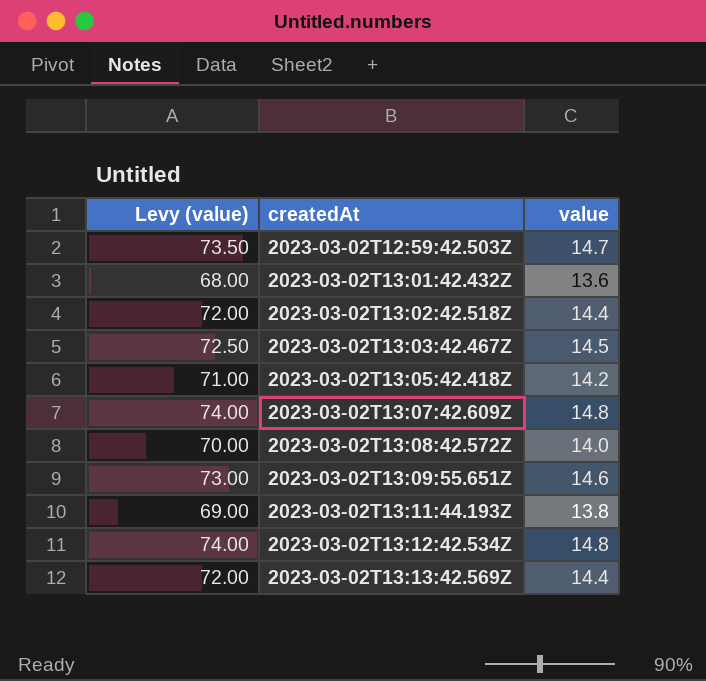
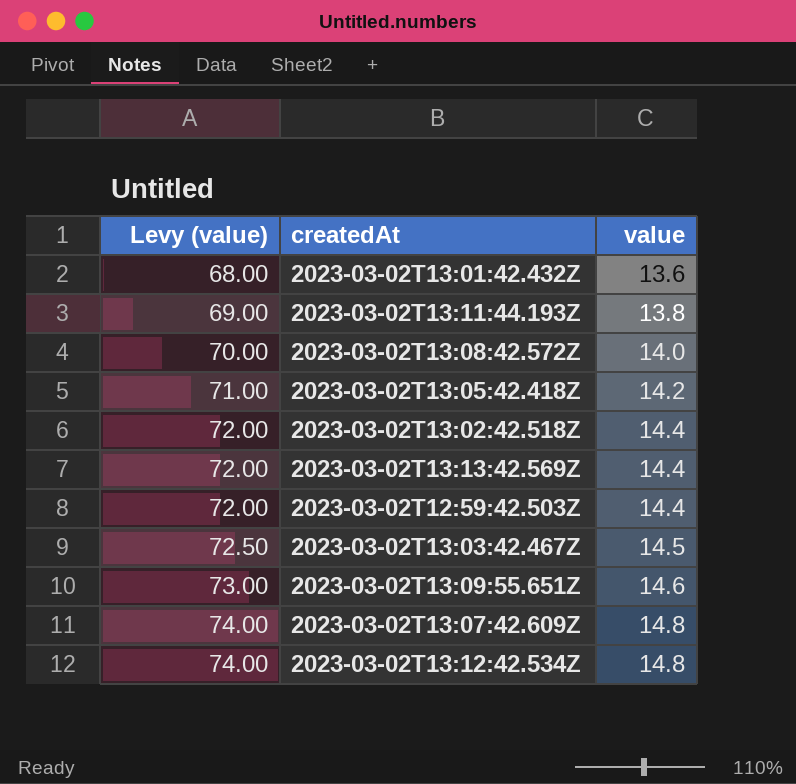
row order: createdAt ascending -> Levy (value) ascending
2023-03-02T12:59:42.503Z | Levy (value): 73.50 -> 72.00
2023-03-02T12:59:42.503Z | value: 14.7 -> 14.4

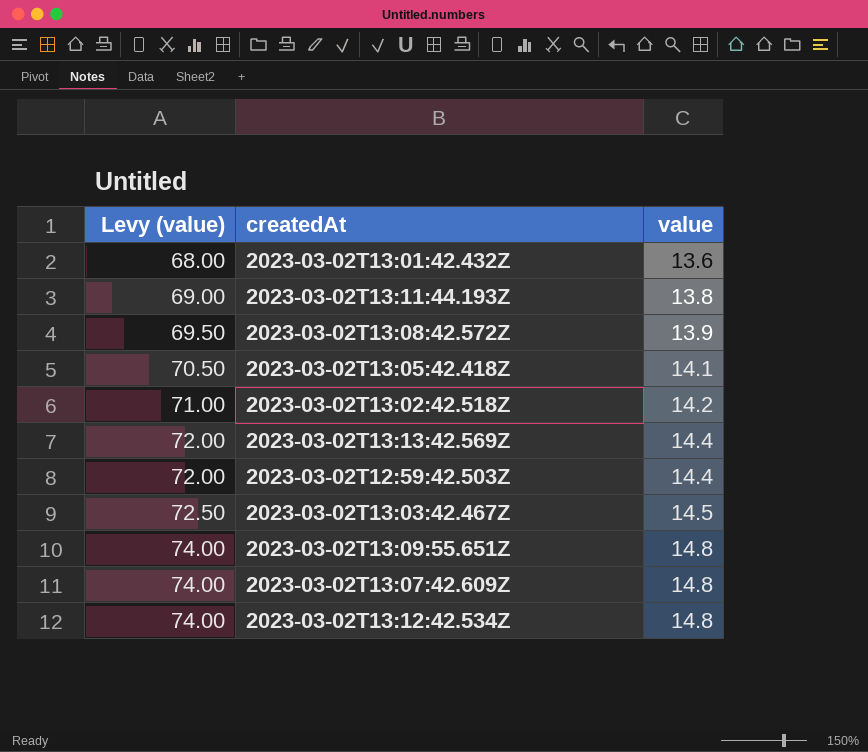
2023-03-02T13:08:42.572Z | Levy (value): 70.00 -> 69.50
2023-03-02T13:08:42.572Z | value: 14.0 -> 13.9
2023-03-02T13:05:42.418Z | Levy (value): 71.00 -> 70.50
2023-03-02T13:05:42.418Z | value: 14.2 -> 14.1
2023-03-02T13:02:42.518Z | Levy (value): 72.00 -> 71.00
2023-03-02T13:02:42.518Z | value: 14.4 -> 14.2
2023-03-02T13:09:55.651Z | Levy (value): 73.00 -> 74.00
2023-03-02T13:09:55.651Z | value: 14.6 -> 14.8

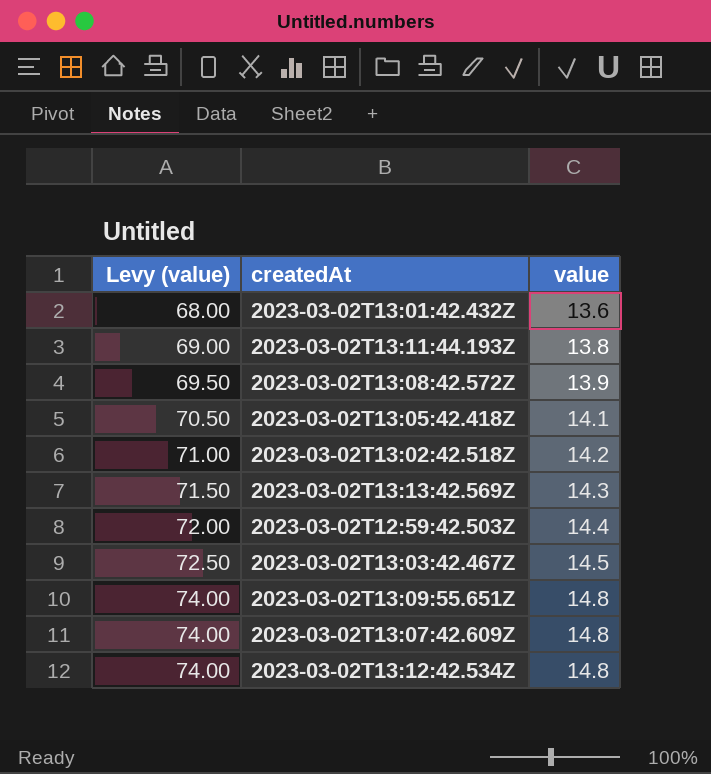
2023-03-02T13:13:42.569Z | Levy (value): 72.00 -> 71.50
2023-03-02T13:13:42.569Z | value: 14.4 -> 14.3

